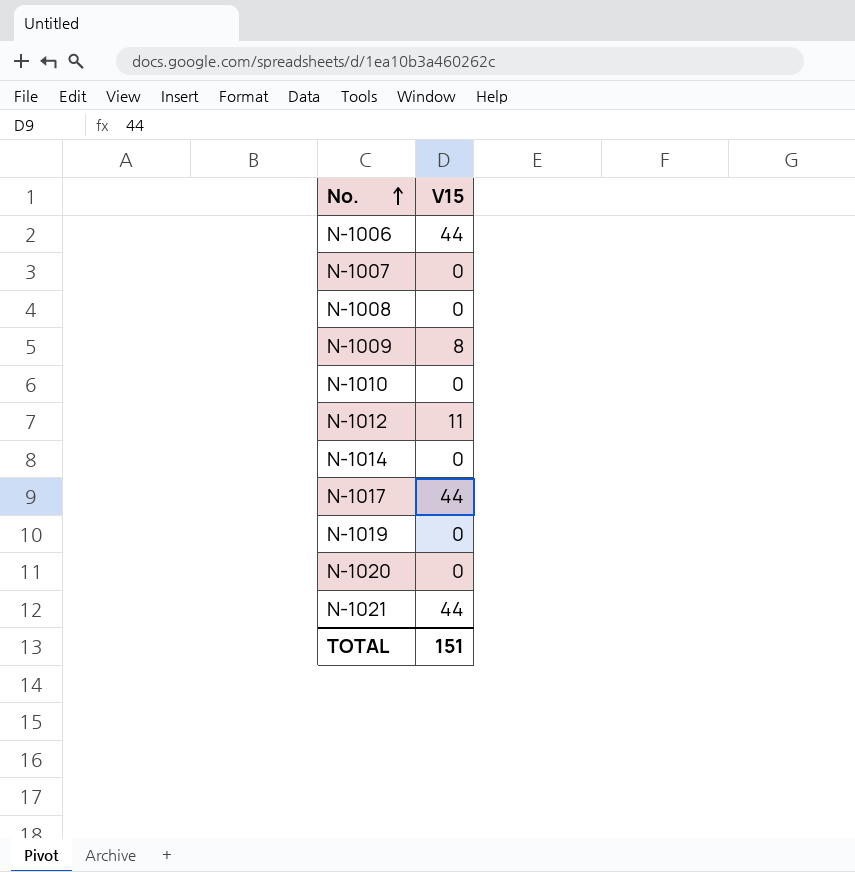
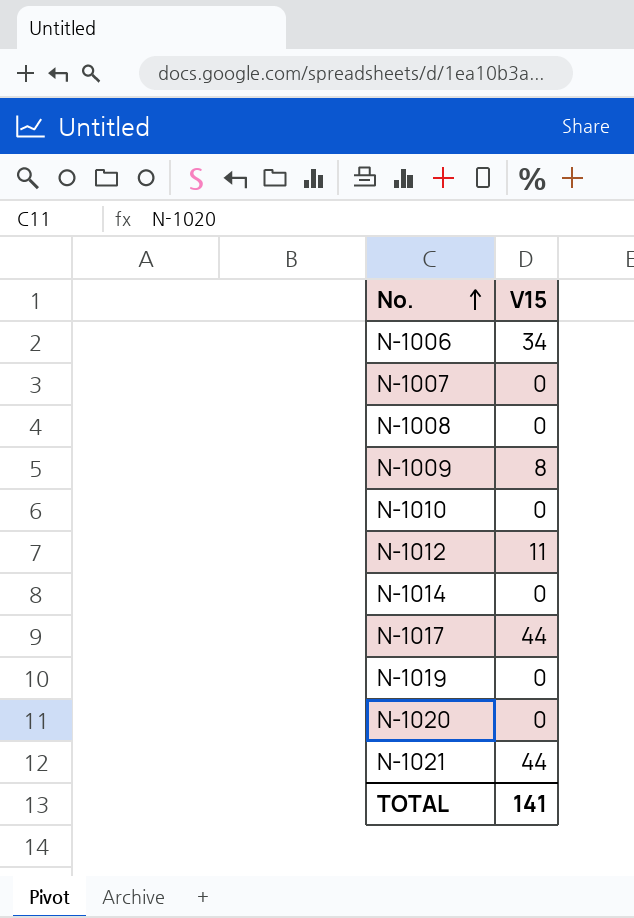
N-1006 | V15: 44 -> 34
TOTAL | V15: 151 -> 141

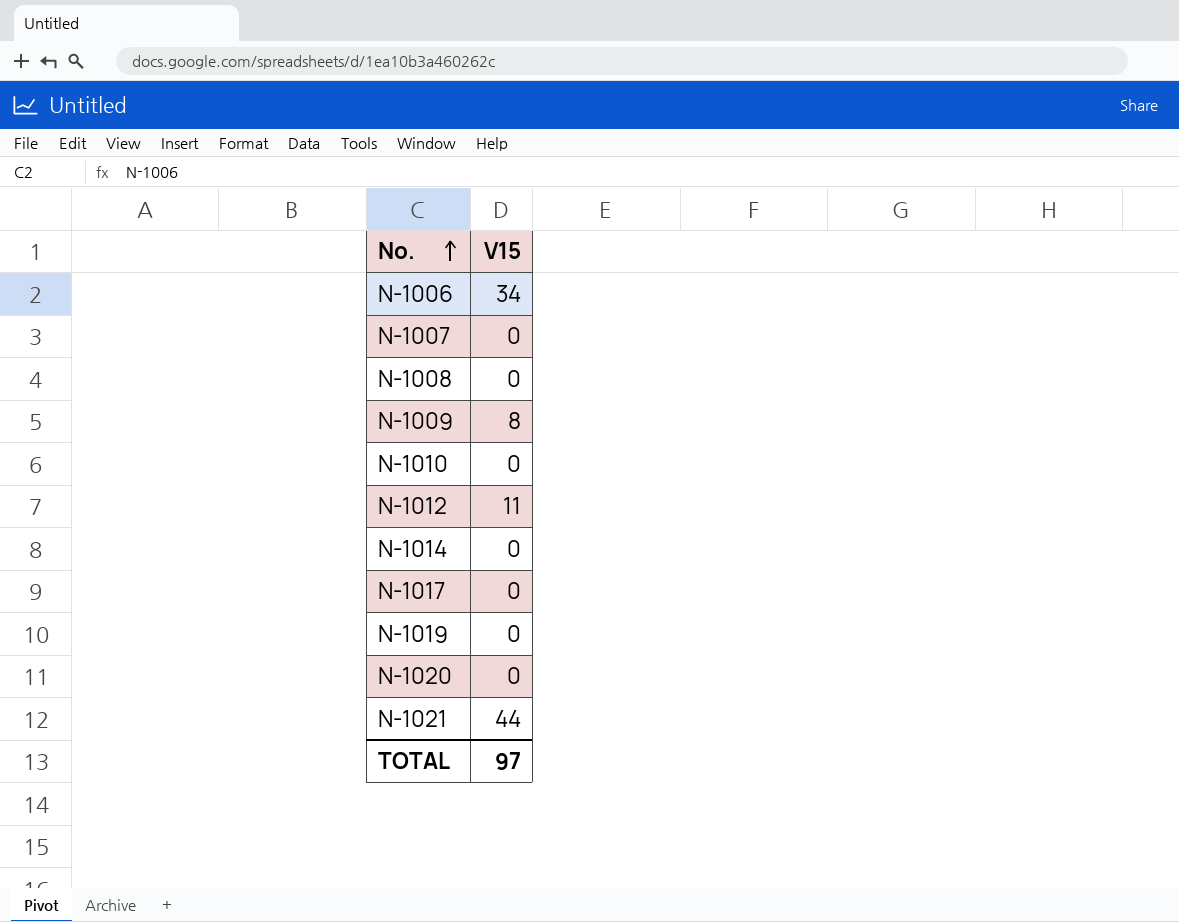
N-1017 | V15: 44 -> 0
TOTAL | V15: 141 -> 97

